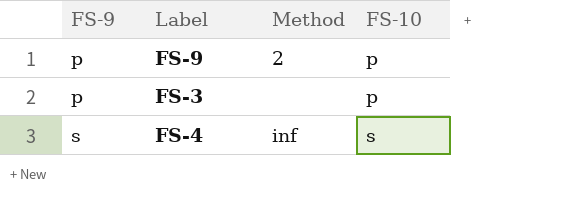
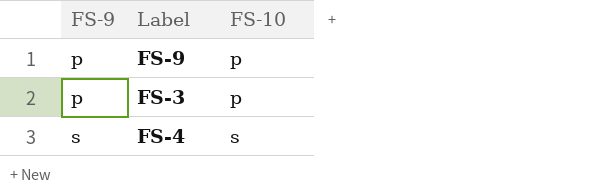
column Method | position: 3 -> none

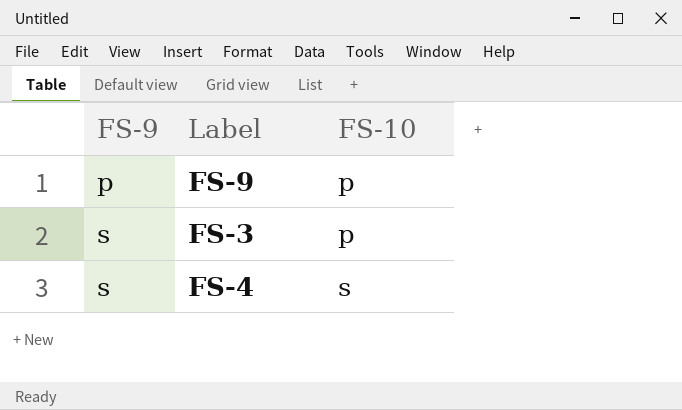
FS-3 | FS-9: p -> s

